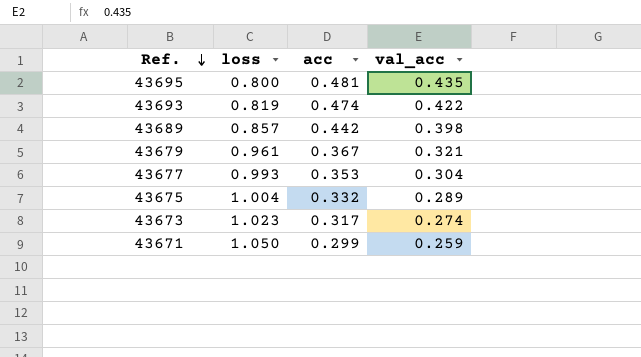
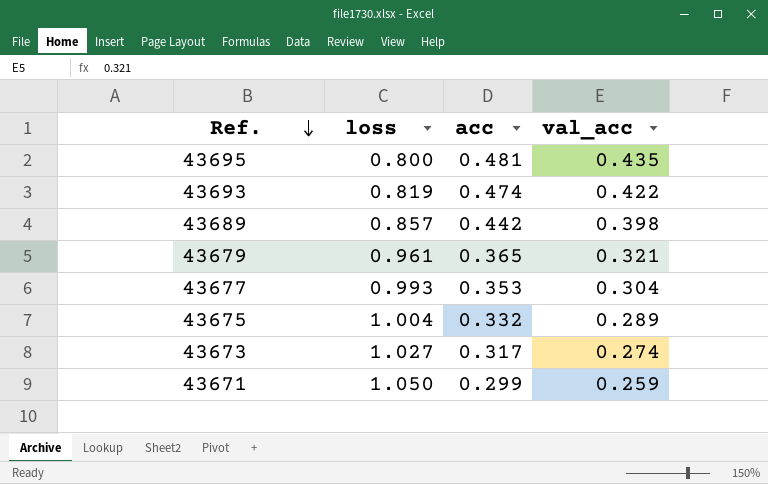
43679 | acc: 0.367 -> 0.365
43673 | loss: 1.023 -> 1.027

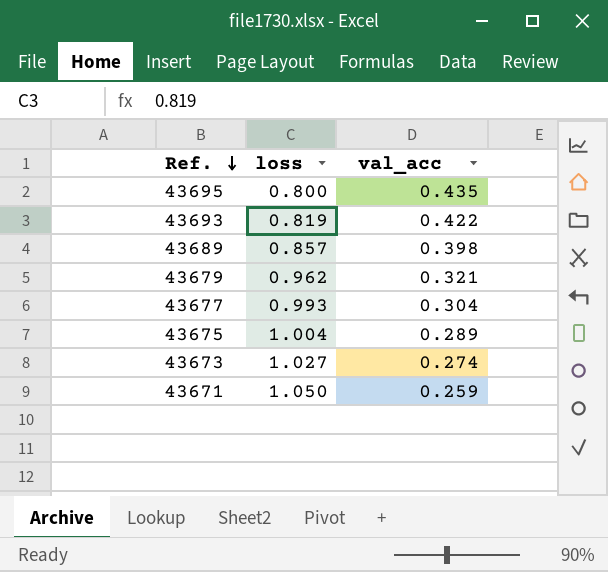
column acc | position: 3 -> none
43679 | loss: 0.961 -> 0.962

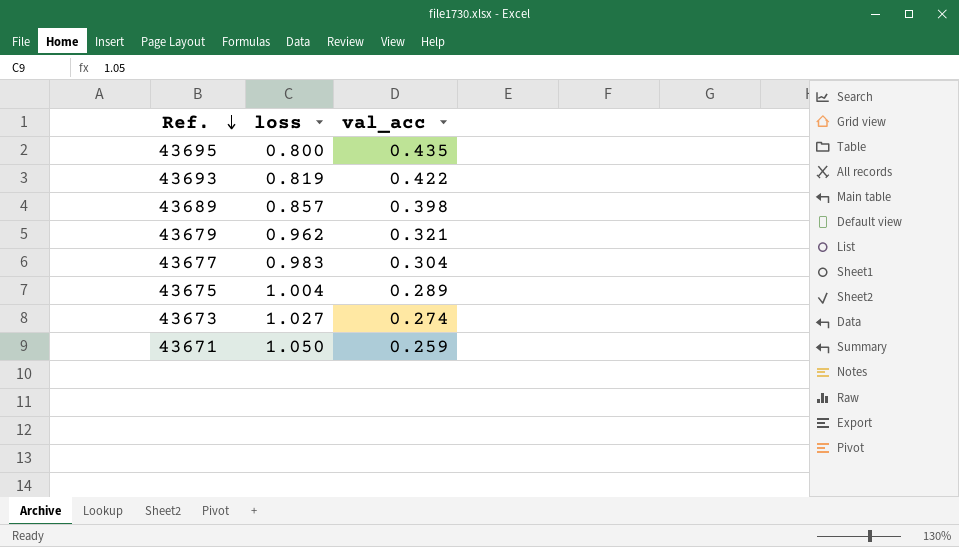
43677 | loss: 0.993 -> 0.983

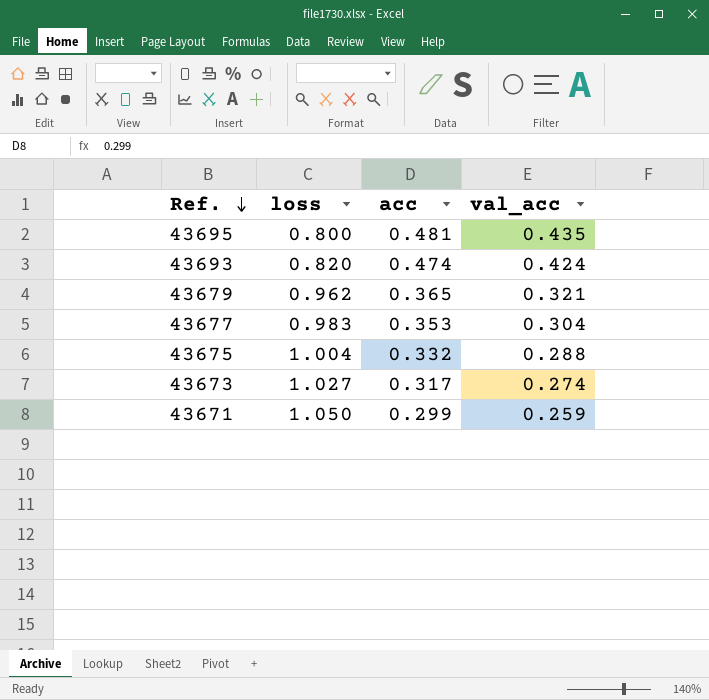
column acc | position: none -> 3
row 43689: 0.857 | 0.398 -> none
43693 | loss: 0.819 -> 0.820
43693 | val_acc: 0.422 -> 0.424
43675 | val_acc: 0.289 -> 0.288

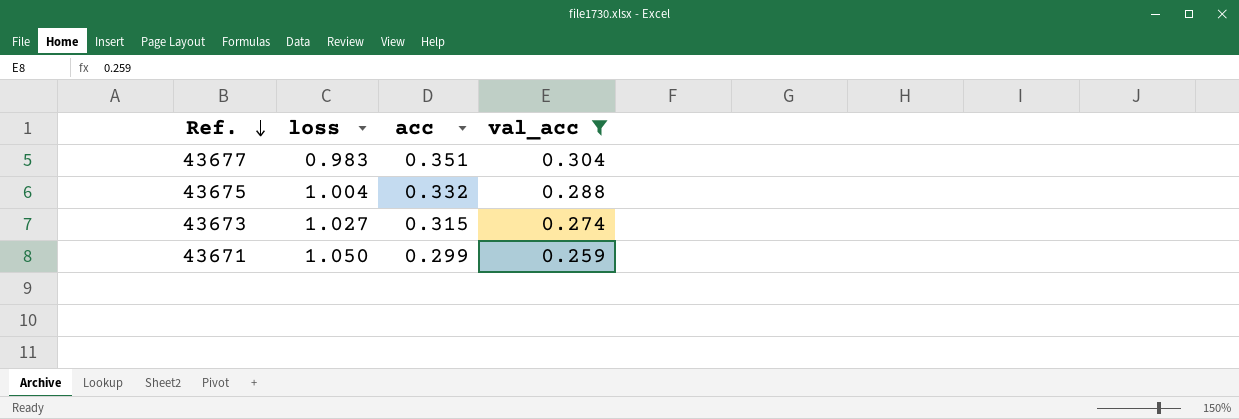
filter: none -> val_acc <= 0.304
43677 | acc: 0.353 -> 0.351
43673 | acc: 0.317 -> 0.315

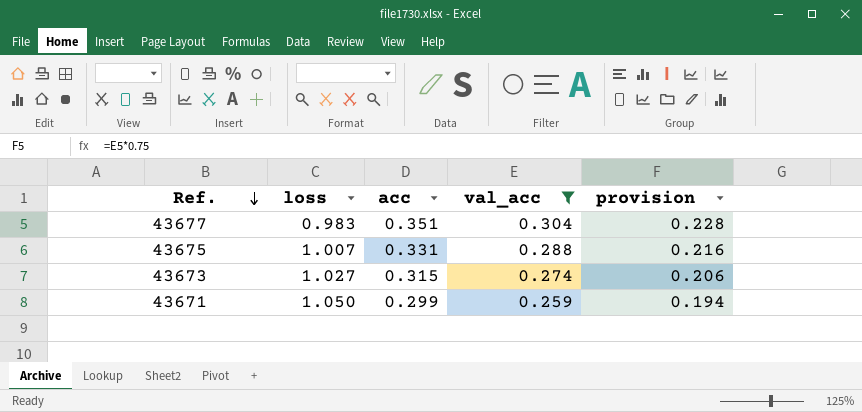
column provision | formula: none -> [val_acc] * 0.75
43675 | loss: 1.004 -> 1.007
43675 | acc: 0.332 -> 0.331

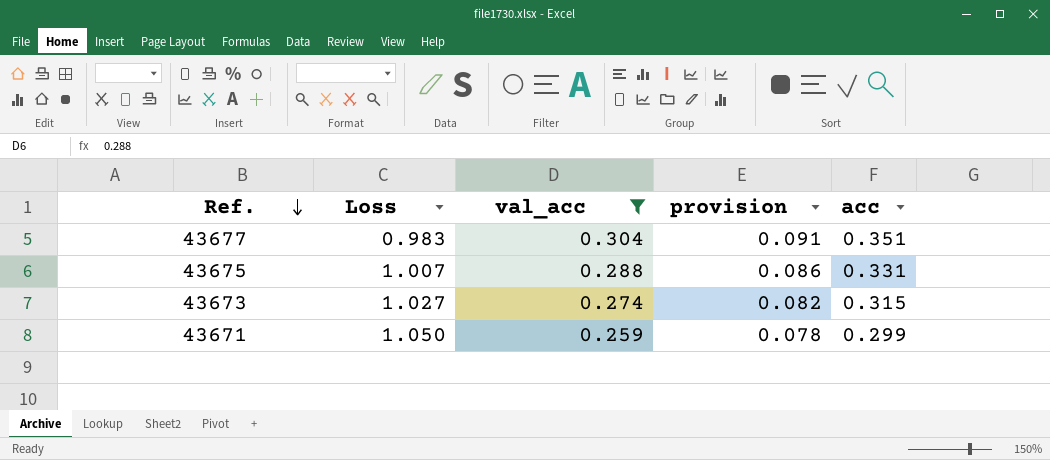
column name: loss -> Loss
column provision | formula: [val_acc] * 0.75 -> [val_acc] * 0.3
column acc | position: 3 -> 5

